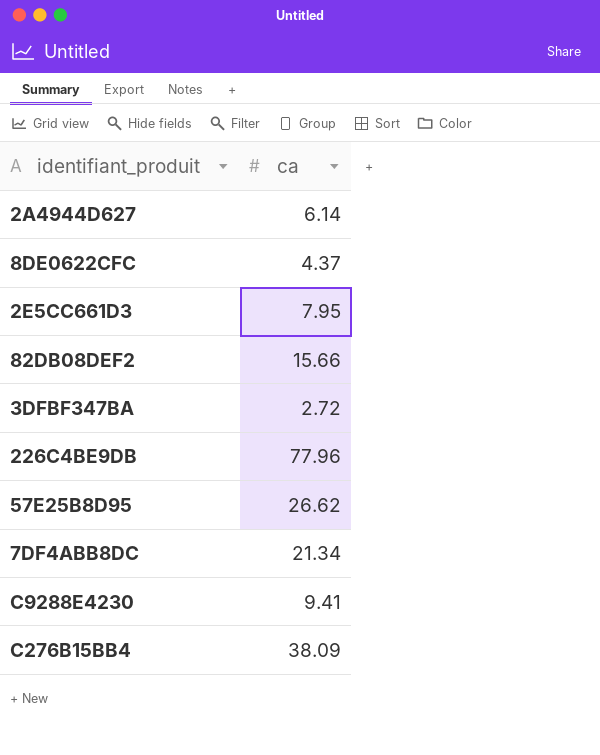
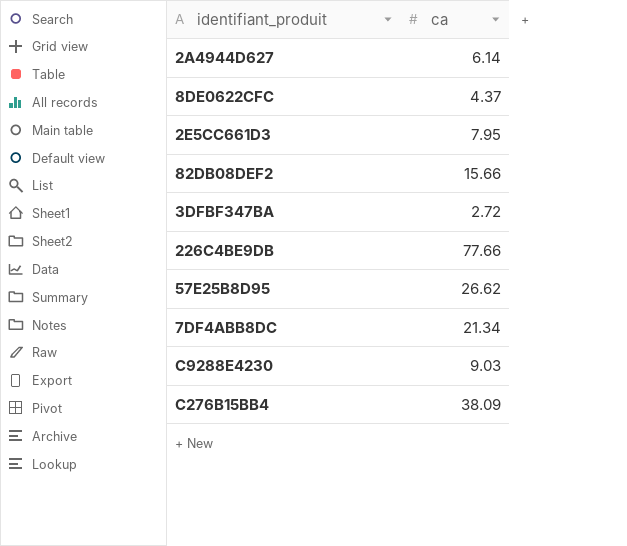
226C4BE9DB | ca: 77.96 -> 77.66
C9288E4230 | ca: 9.41 -> 9.03

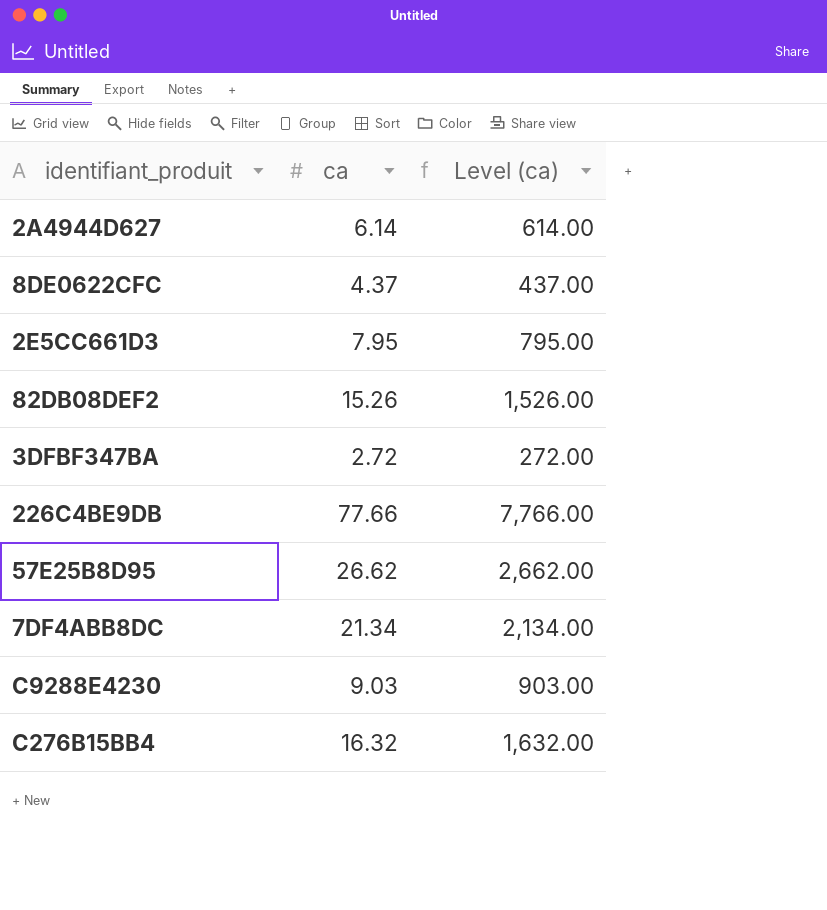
column Level (ca) | formula: none -> [ca] * 100
82DB08DEF2 | ca: 15.66 -> 15.26
C276B15BB4 | ca: 38.09 -> 16.32

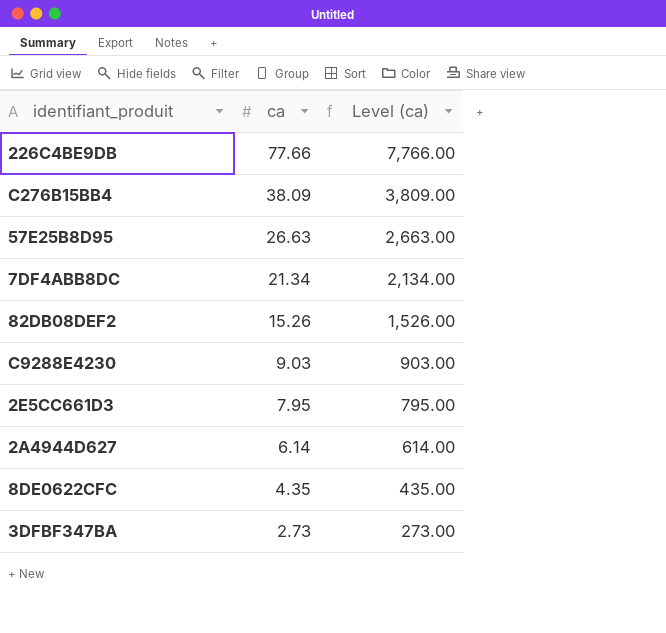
row order: none -> ca descending
C276B15BB4 | ca: 16.32 -> 38.09
C276B15BB4 | Level (ca): 1,632.00 -> 3,809.00
57E25B8D95 | ca: 26.62 -> 26.63
57E25B8D95 | Level (ca): 2,662.00 -> 2,663.00
8DE0622CFC | ca: 4.37 -> 4.35
8DE0622CFC | Level (ca): 437.00 -> 435.00
3DFBF347BA | ca: 2.72 -> 2.73
3DFBF347BA | Level (ca): 272.00 -> 273.00

